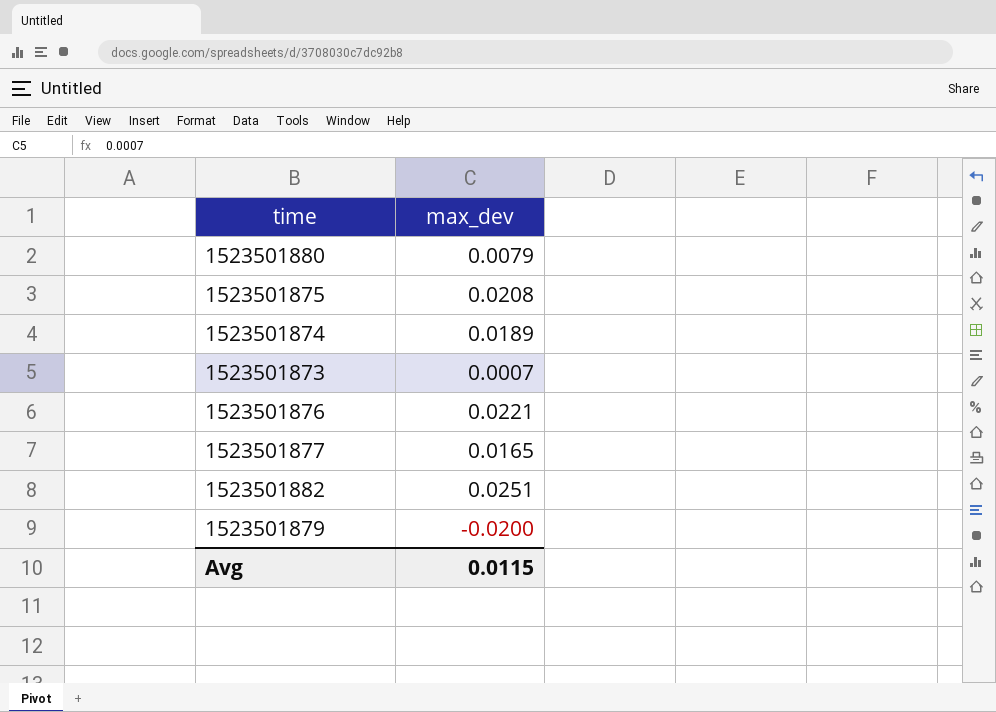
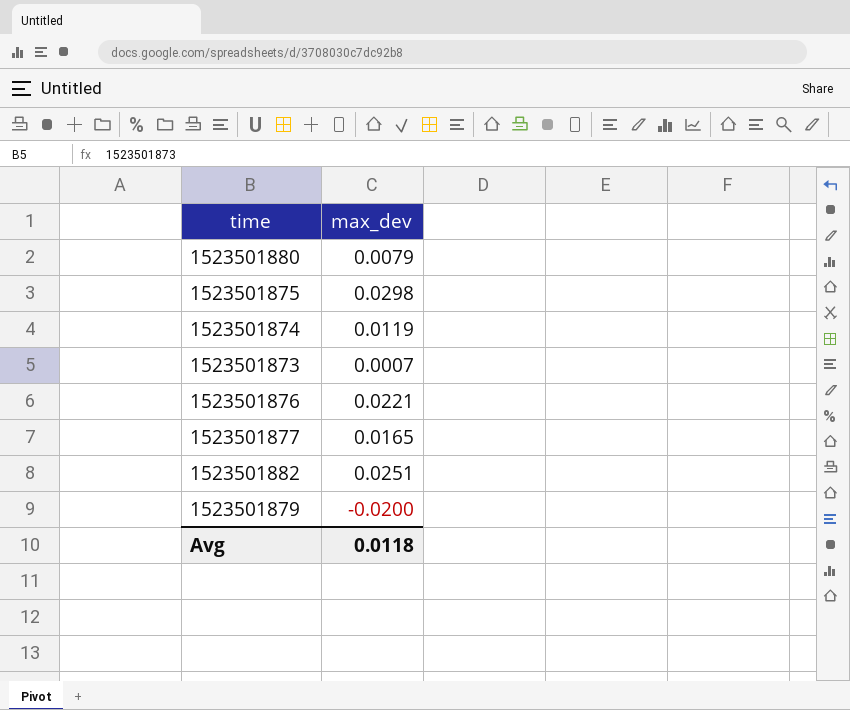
1523501875 | max_dev: 0.0208 -> 0.0298
1523501874 | max_dev: 0.0189 -> 0.0119
Avg | max_dev: 0.0115 -> 0.0118

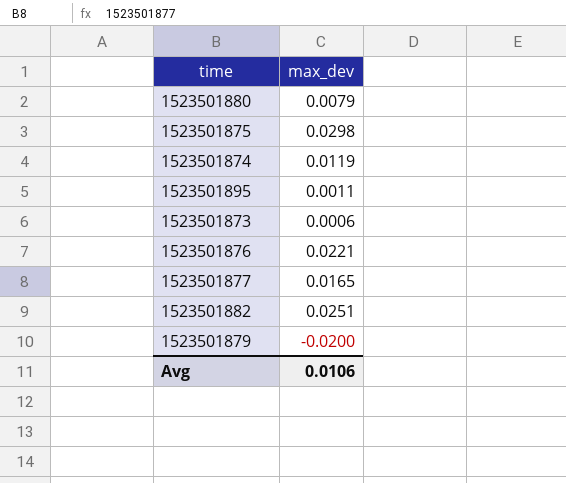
row 1523501895: none -> 0.0011
1523501873 | max_dev: 0.0007 -> 0.0006
Avg | max_dev: 0.0118 -> 0.0106

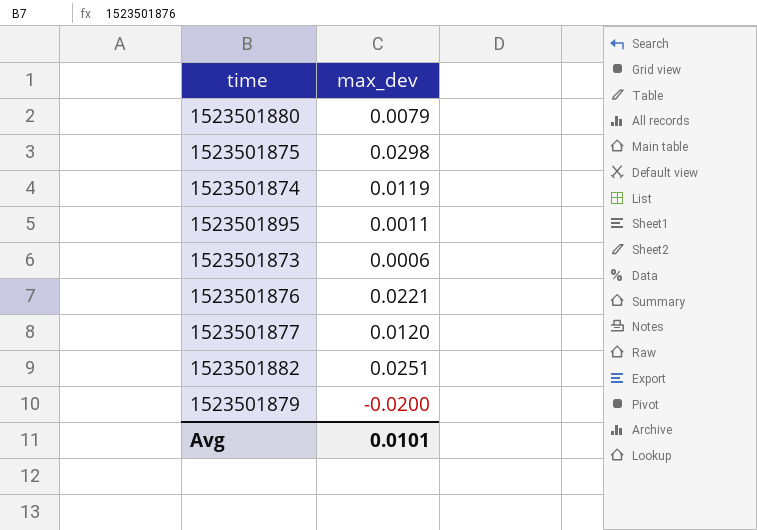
1523501877 | max_dev: 0.0165 -> 0.0120
Avg | max_dev: 0.0106 -> 0.0101

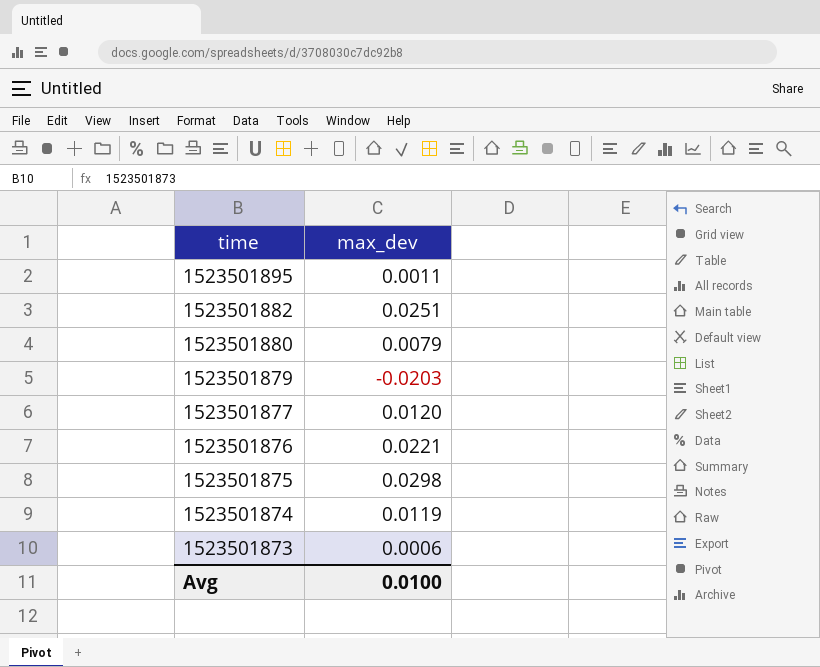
row order: none -> time descending
1523501879 | max_dev: -0.0200 -> -0.0203
Avg | max_dev: 0.0101 -> 0.0100

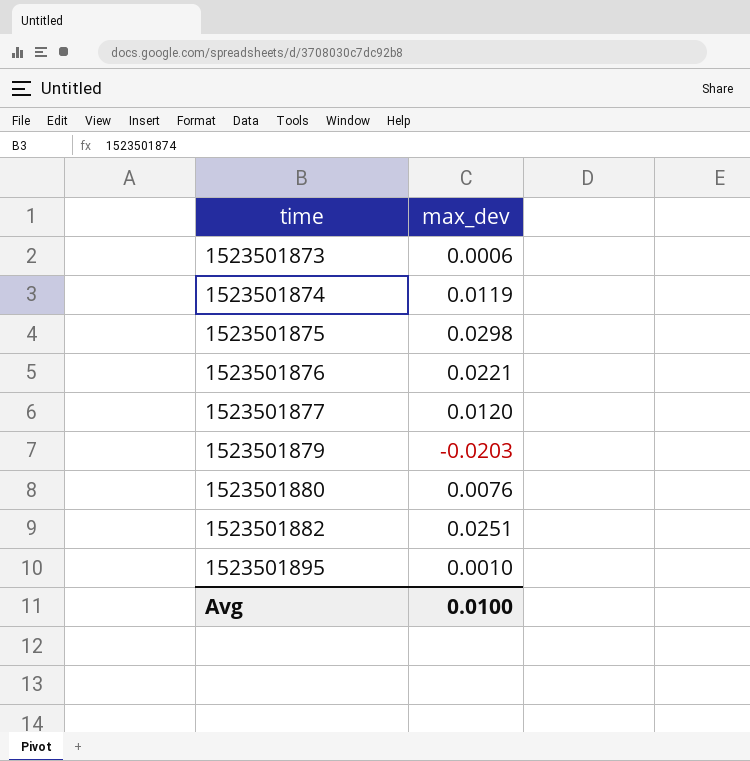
row order: time descending -> time ascending
1523501880 | max_dev: 0.0079 -> 0.0076
1523501895 | max_dev: 0.0011 -> 0.0010

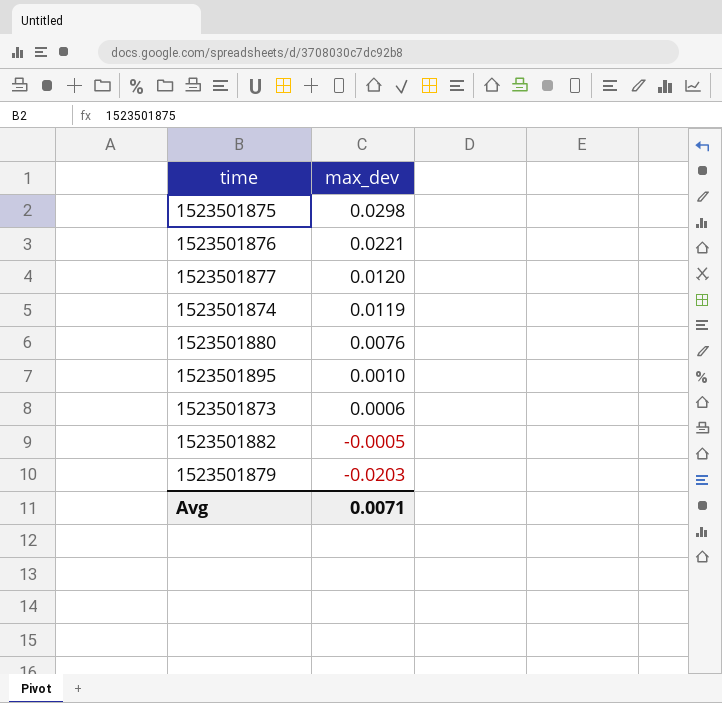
row order: time ascending -> max_dev descending
1523501882 | max_dev: 0.0251 -> -0.0005
Avg | max_dev: 0.0100 -> 0.0071

